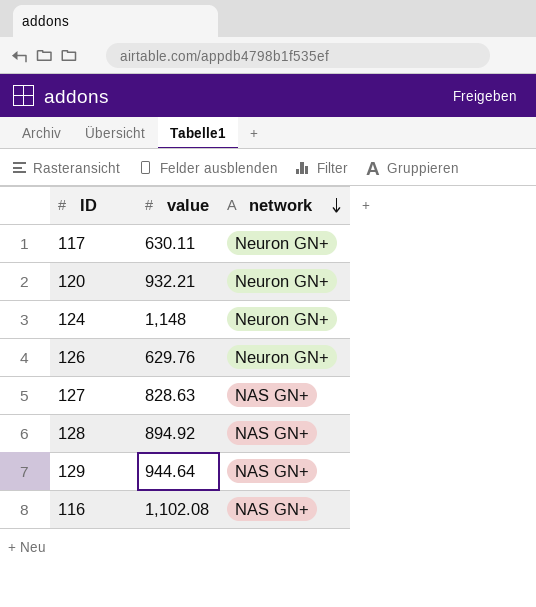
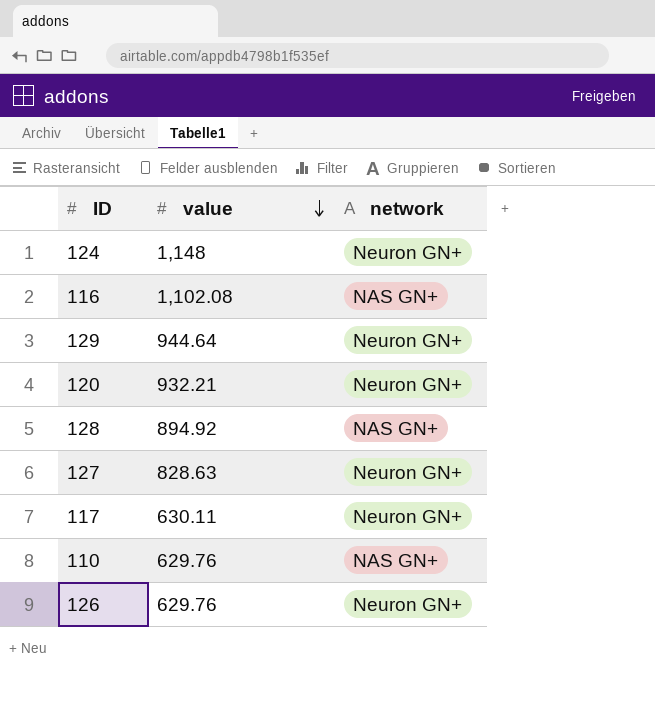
row order: network descending -> value descending
129 | network: NAS GN+ -> Neuron GN+
127 | network: NAS GN+ -> Neuron GN+
row 110: none -> 629.76 | NAS GN+

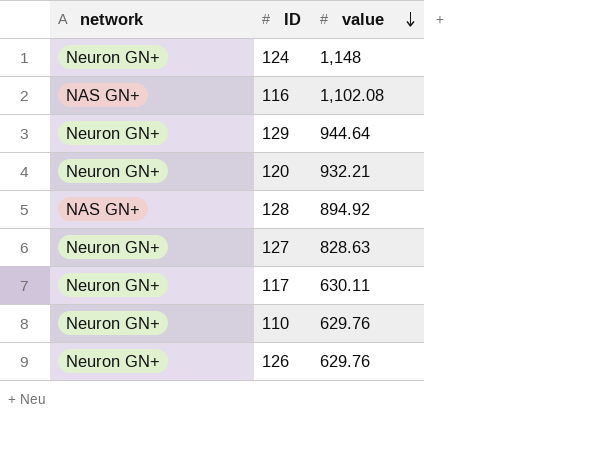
column network | position: 3 -> 1
110 | network: NAS GN+ -> Neuron GN+

